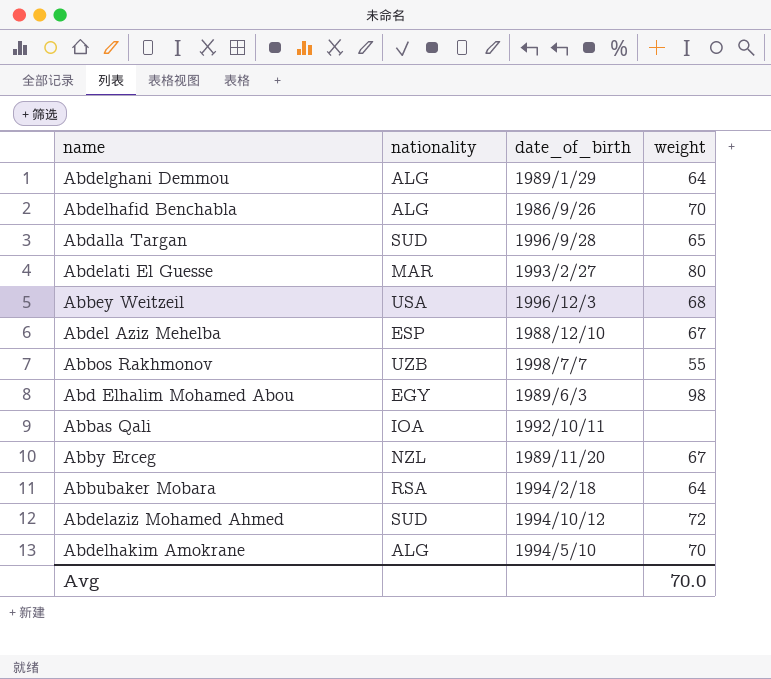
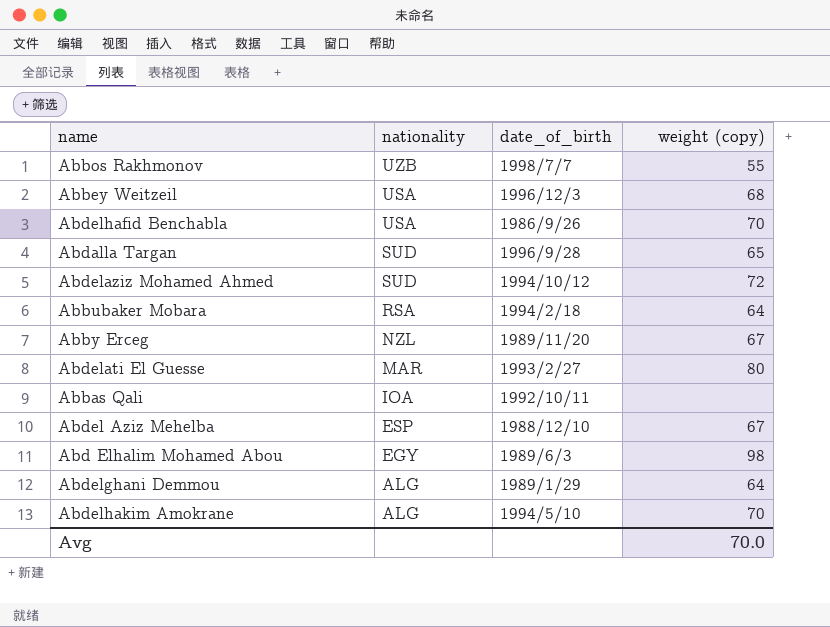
row order: none -> nationality descending
column name: weight -> weight (copy)
Abdelhafid Benchabla | nationality: ALG -> USA

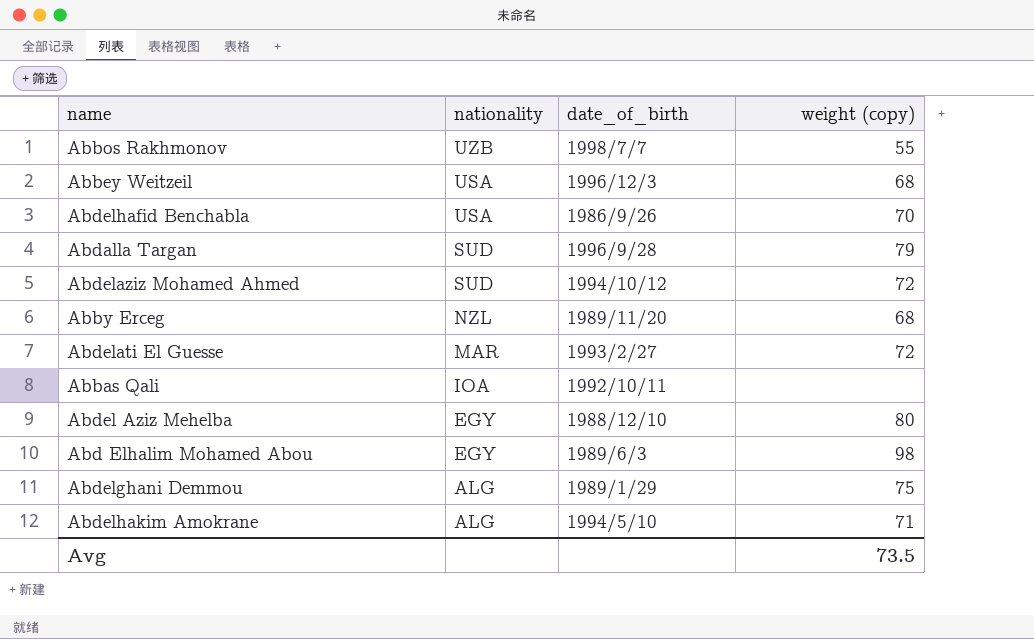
row Abbubaker Mobara: RSA | 1994/2/18 | 64 -> none
Abdalla Targan | weight (copy): 65 -> 79
Abby Erceg | weight (copy): 67 -> 68
Abdelati El Guesse | weight (copy): 80 -> 72
Abdel Aziz Mehelba | nationality: ESP -> EGY
Abdel Aziz Mehelba | weight (copy): 67 -> 80
Abdelghani Demmou | weight (copy): 64 -> 75
Abdelhakim Amokrane | weight (copy): 70 -> 71
Avg | weight (copy): 70.0 -> 73.5

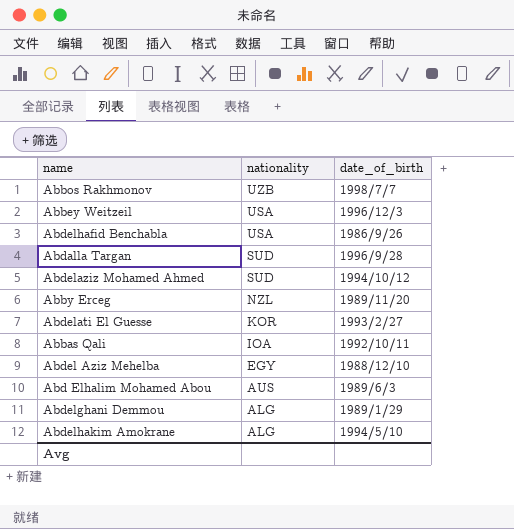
column weight (copy) | position: 4 -> none
Abdelati El Guesse | nationality: MAR -> KOR
Abd Elhalim Mohamed Abou | nationality: EGY -> AUS

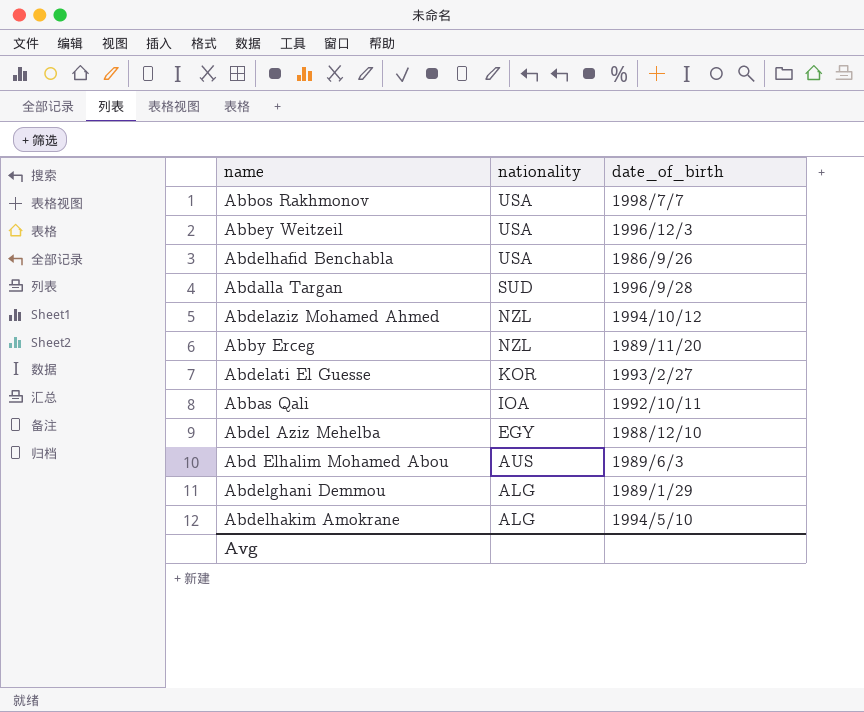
Abbos Rakhmonov | nationality: UZB -> USA
Abdelaziz Mohamed Ahmed | nationality: SUD -> NZL

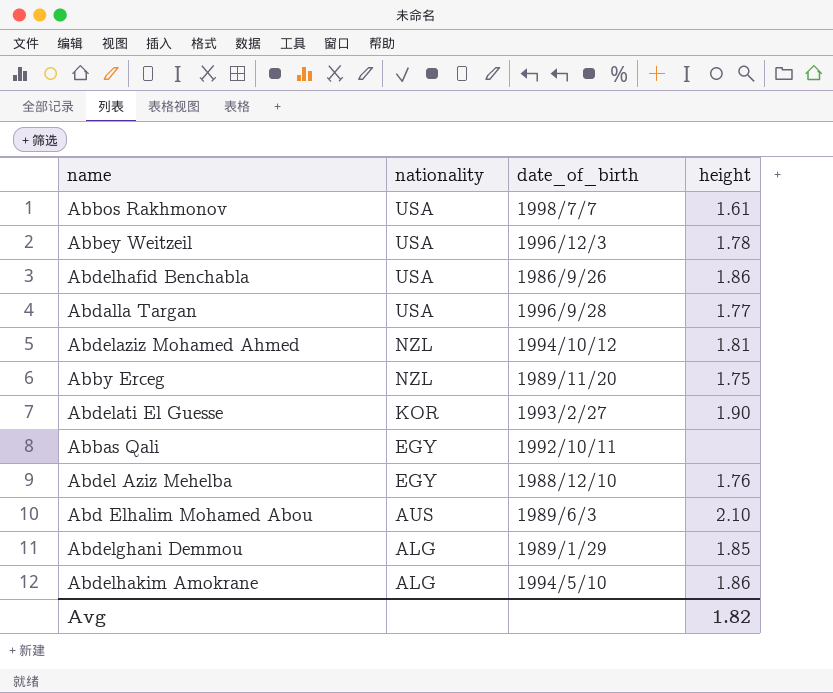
column height | position: none -> 4
Abdalla Targan | nationality: SUD -> USA
Abbas Qali | nationality: IOA -> EGY

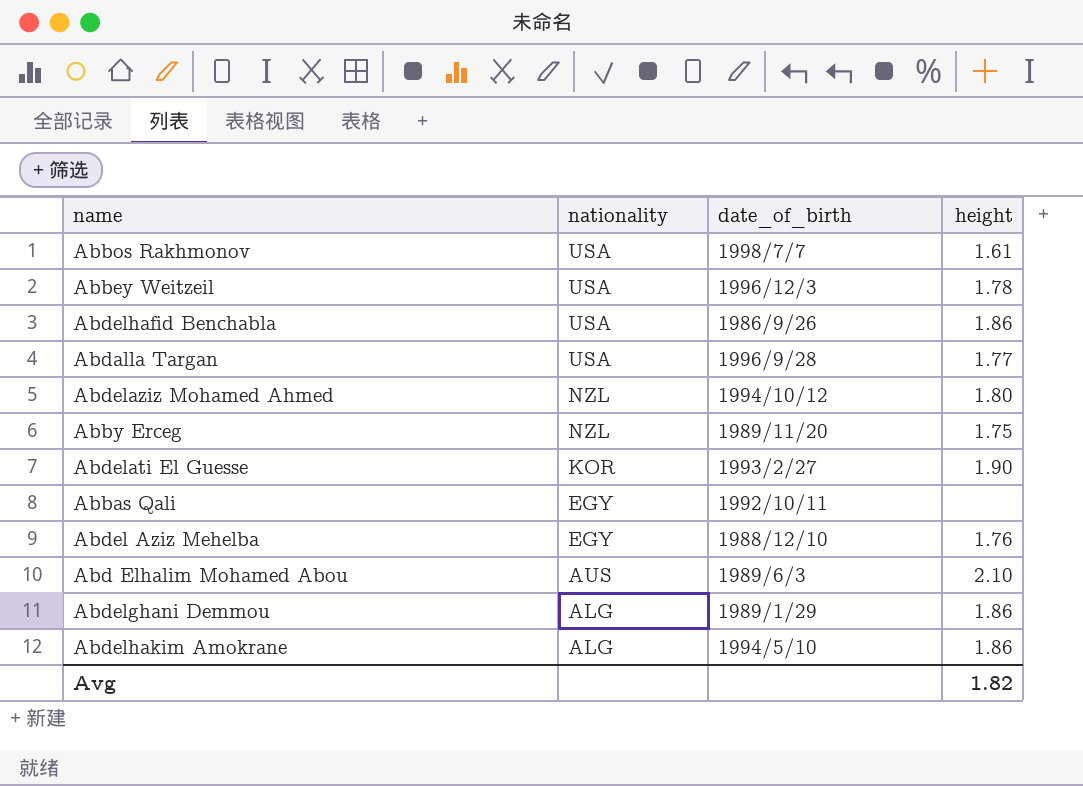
Abdelaziz Mohamed Ahmed | height: 1.81 -> 1.80
Abdelghani Demmou | height: 1.85 -> 1.86

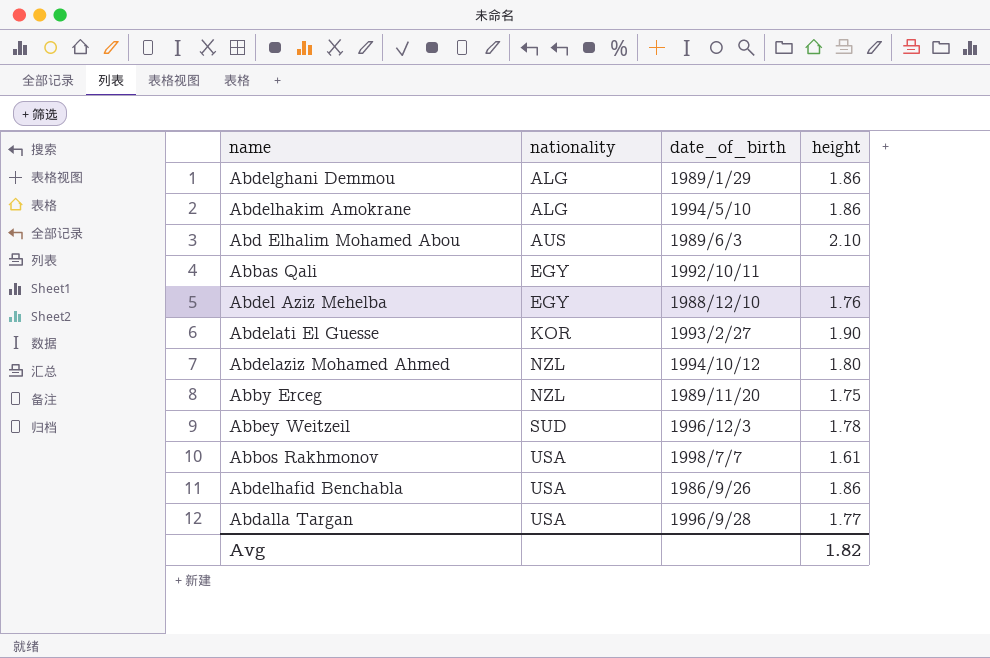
row order: nationality descending -> nationality ascending
Abbey Weitzeil | nationality: USA -> SUD

